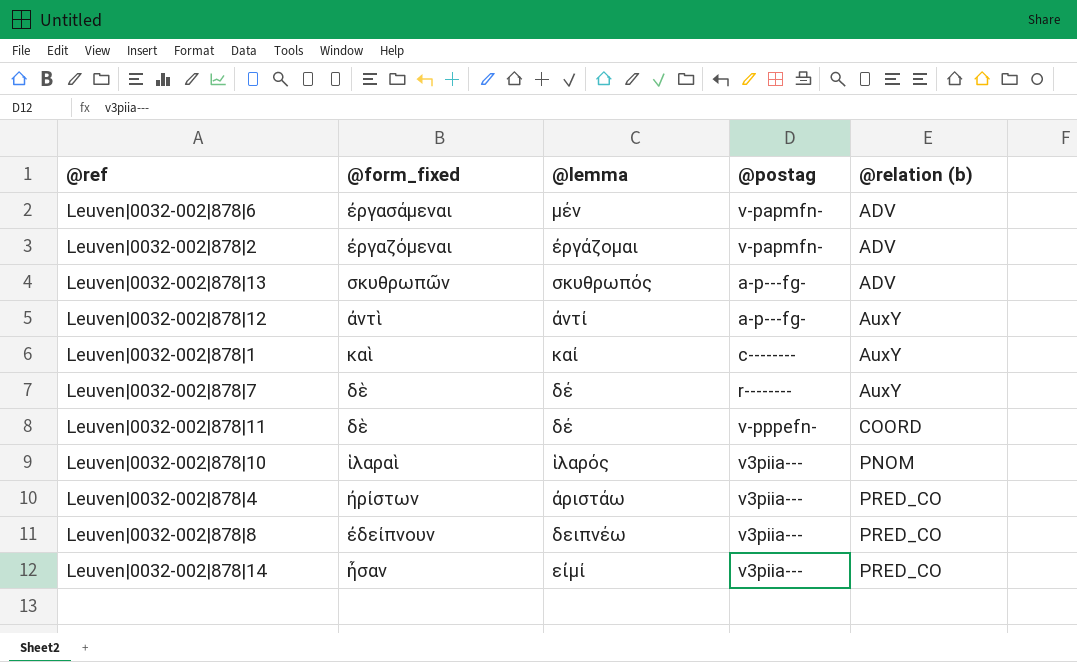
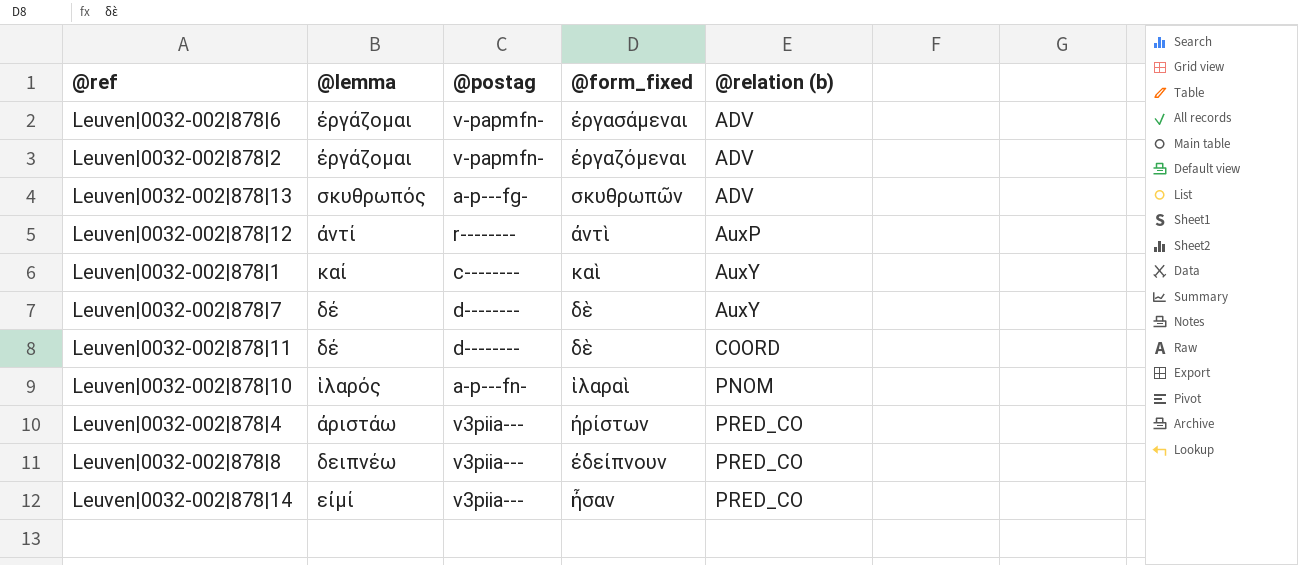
column @form_fixed | position: 2 -> 4
Leuven|0032-002|878|6 | @lemma: μέν -> ἐργάζομαι
Leuven|0032-002|878|12 | @postag: a-p---fg- -> r--------
Leuven|0032-002|878|12 | @relation (b): AuxY -> AuxP
Leuven|0032-002|878|7 | @postag: r-------- -> d--------
Leuven|0032-002|878|11 | @postag: v-pppefn- -> d--------
Leuven|0032-002|878|10 | @postag: v3piia--- -> a-p---fn-

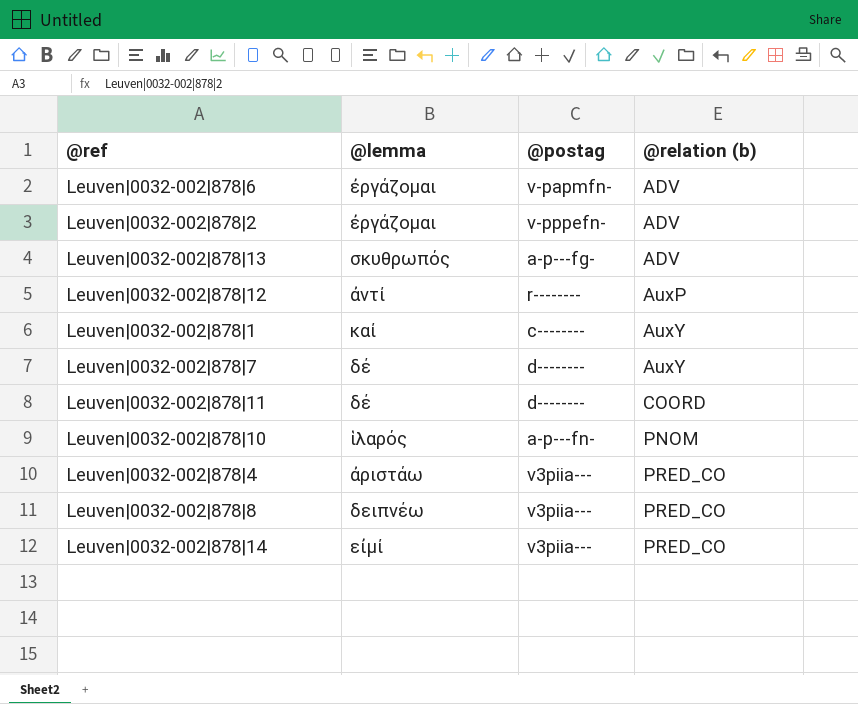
column @form_fixed | position: 4 -> none
Leuven|0032-002|878|2 | @postag: v-papmfn- -> v-pppefn-

